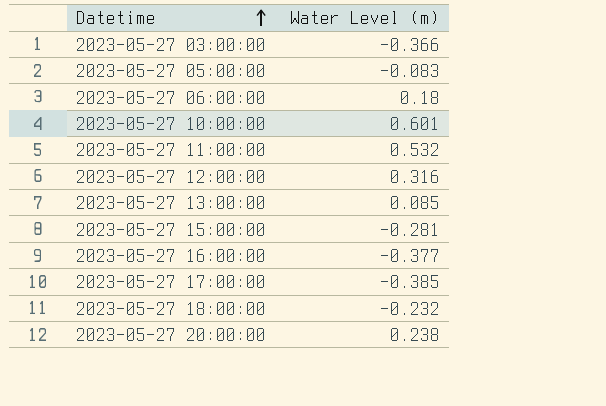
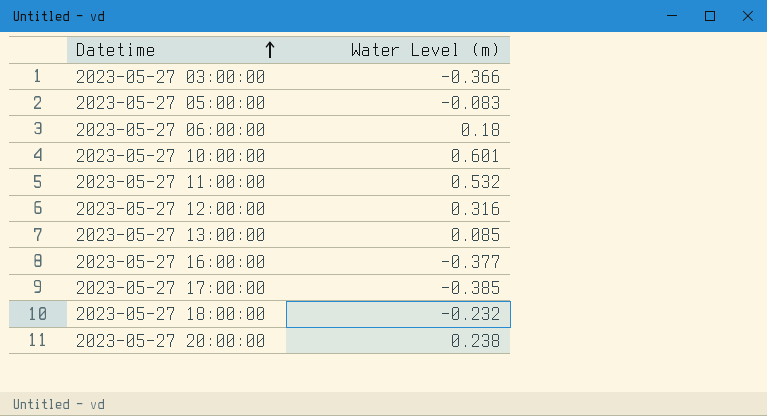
row 2023-05-27 15:00:00: -0.281 -> none

